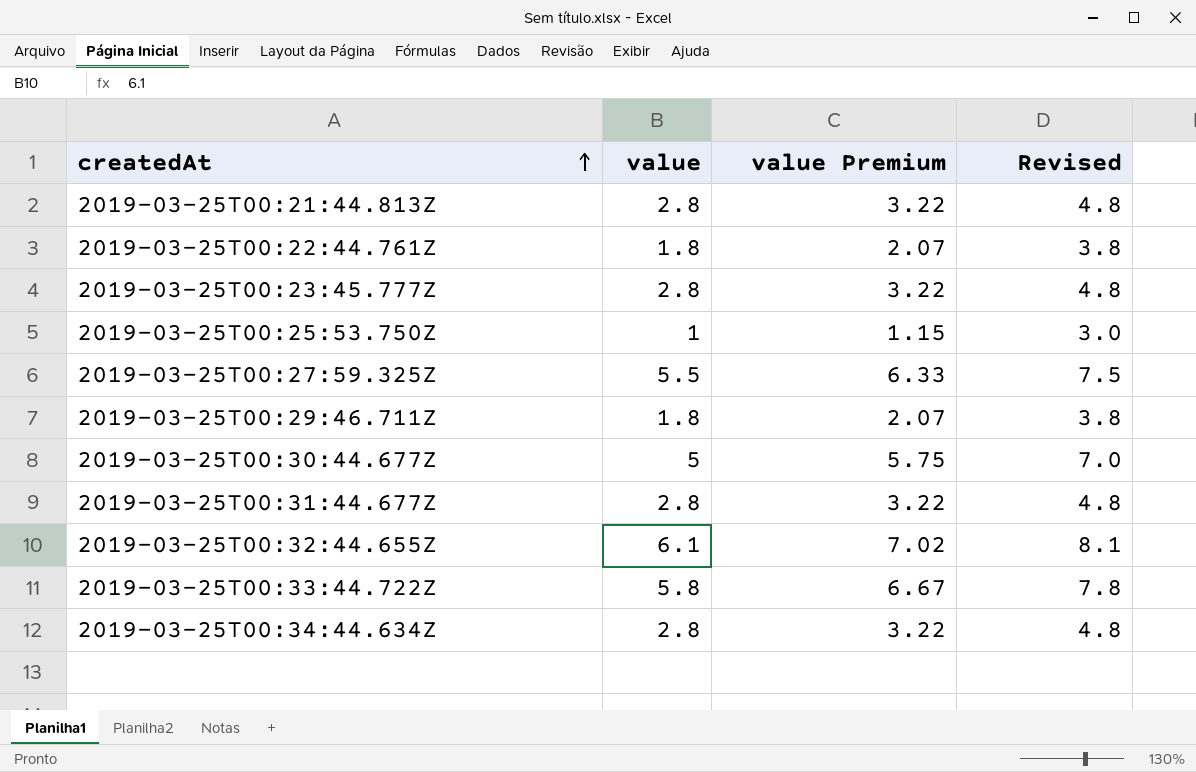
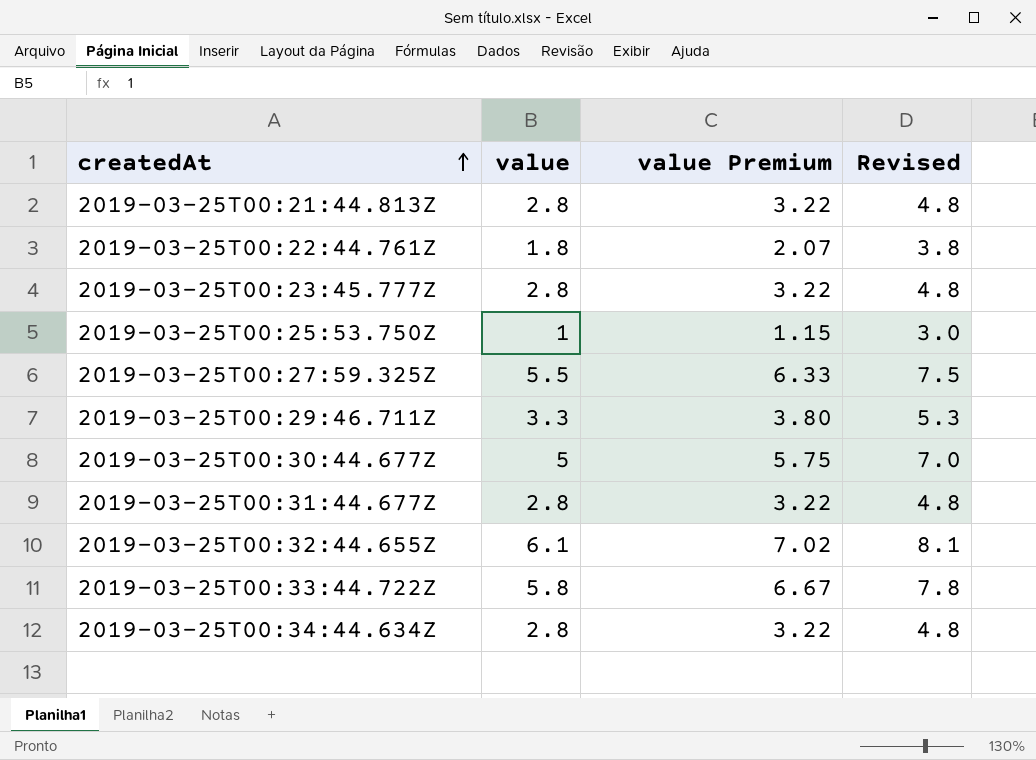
2019-03-25T00:29:46.711Z | value: 1.8 -> 3.3
2019-03-25T00:29:46.711Z | value Premium: 2.07 -> 3.80
2019-03-25T00:29:46.711Z | Revised: 3.8 -> 5.3

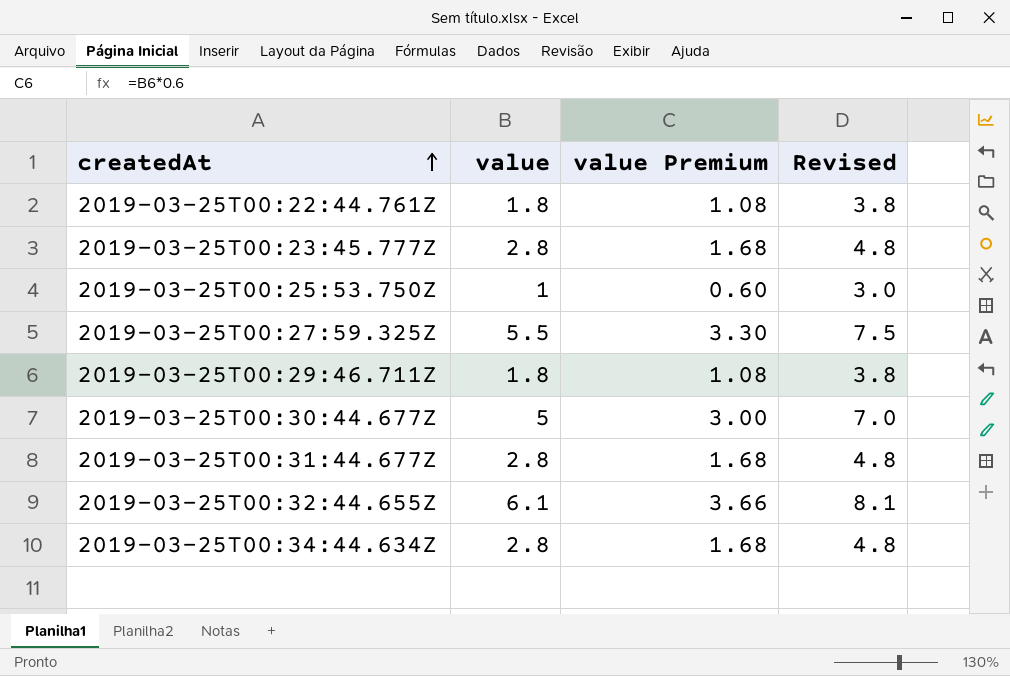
column value Premium | formula: [value] * 1.15 -> [value] * 0.6
row 2019-03-25T00:21:44.813Z: 2.8 | 3.22 | 4.8 -> none
row 2019-03-25T00:33:44.722Z: 5.8 | 6.67 | 7.8 -> none
2019-03-25T00:29:46.711Z | value: 3.3 -> 1.8
2019-03-25T00:29:46.711Z | Revised: 5.3 -> 3.8

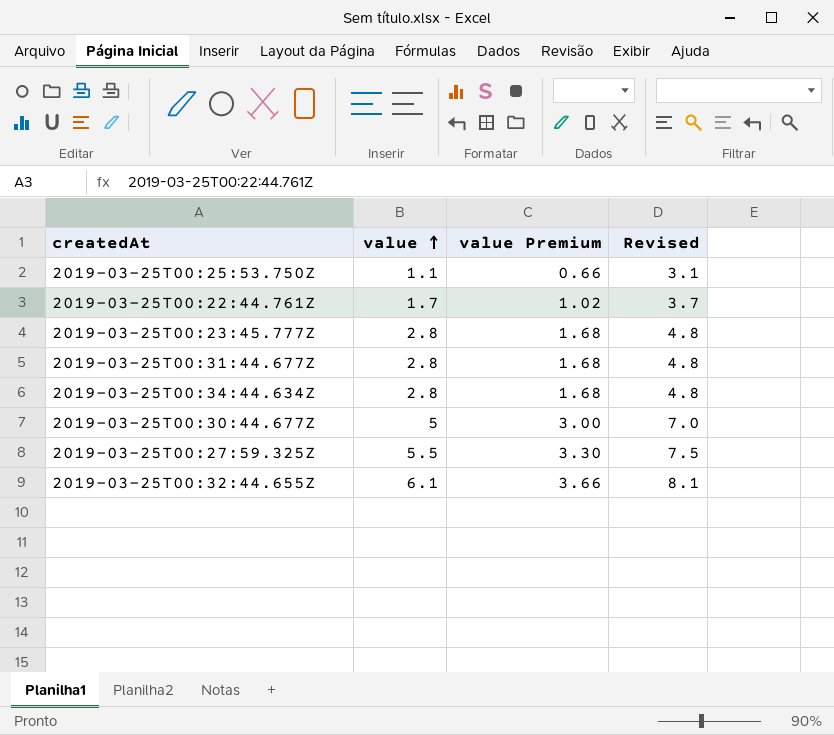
row order: createdAt ascending -> value ascending
row 2019-03-25T00:29:46.711Z: 1.8 | 1.08 | 3.8 -> none
2019-03-25T00:25:53.750Z | value: 1 -> 1.1
2019-03-25T00:25:53.750Z | value Premium: 0.60 -> 0.66
2019-03-25T00:25:53.750Z | Revised: 3.0 -> 3.1
2019-03-25T00:22:44.761Z | value: 1.8 -> 1.7
2019-03-25T00:22:44.761Z | value Premium: 1.08 -> 1.02
2019-03-25T00:22:44.761Z | Revised: 3.8 -> 3.7

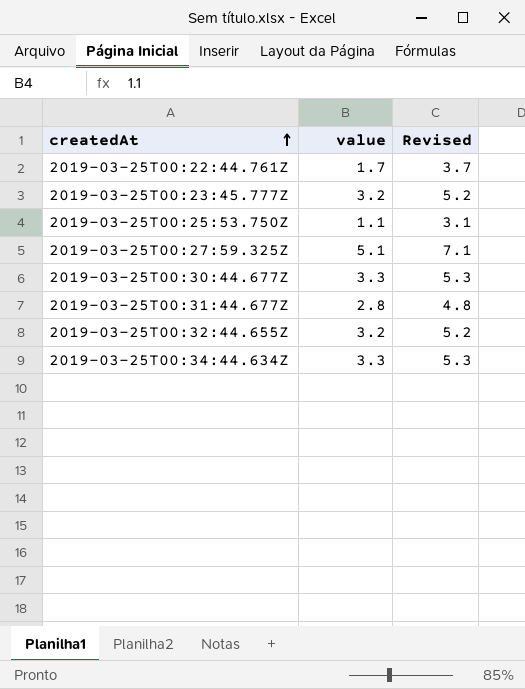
row order: value ascending -> createdAt ascending
column value Premium | formula: [value] * 0.6 -> none
2019-03-25T00:23:45.777Z | value: 2.8 -> 3.2
2019-03-25T00:23:45.777Z | Revised: 4.8 -> 5.2
2019-03-25T00:27:59.325Z | value: 5.5 -> 5.1
2019-03-25T00:27:59.325Z | Revised: 7.5 -> 7.1
2019-03-25T00:30:44.677Z | value: 5 -> 3.3
2019-03-25T00:30:44.677Z | Revised: 7.0 -> 5.3
2019-03-25T00:32:44.655Z | value: 6.1 -> 3.2
2019-03-25T00:32:44.655Z | Revised: 8.1 -> 5.2
2019-03-25T00:34:44.634Z | value: 2.8 -> 3.3
2019-03-25T00:34:44.634Z | Revised: 4.8 -> 5.3

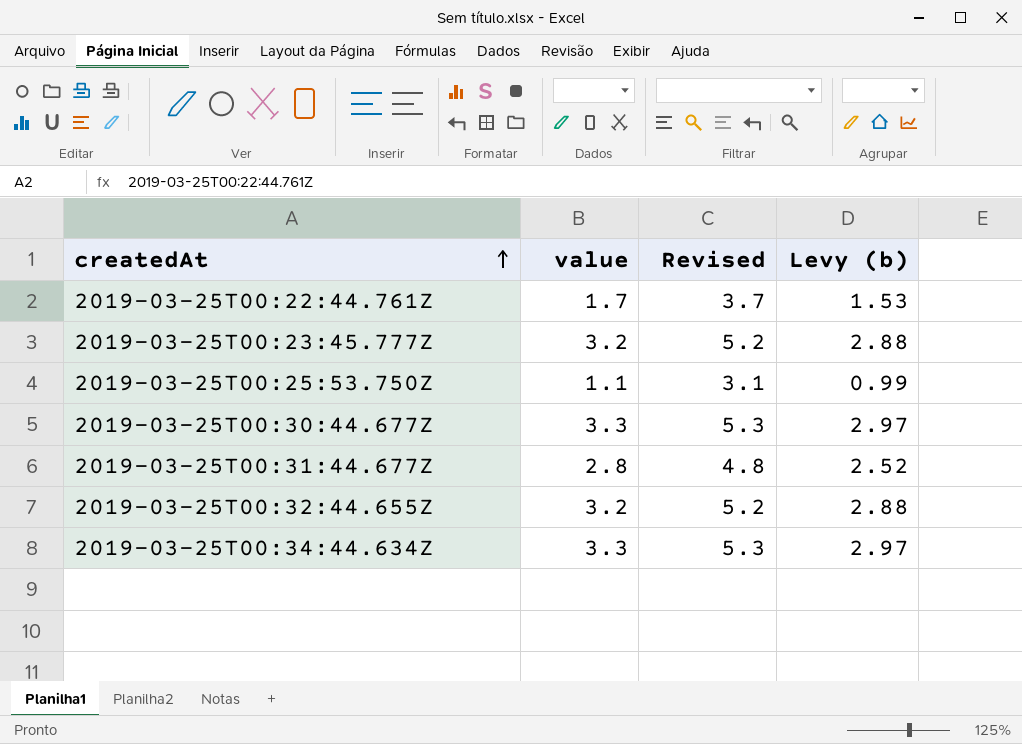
column Levy (b) | formula: none -> [value] * 0.9
row 2019-03-25T00:27:59.325Z: 5.1 | 7.1 -> none

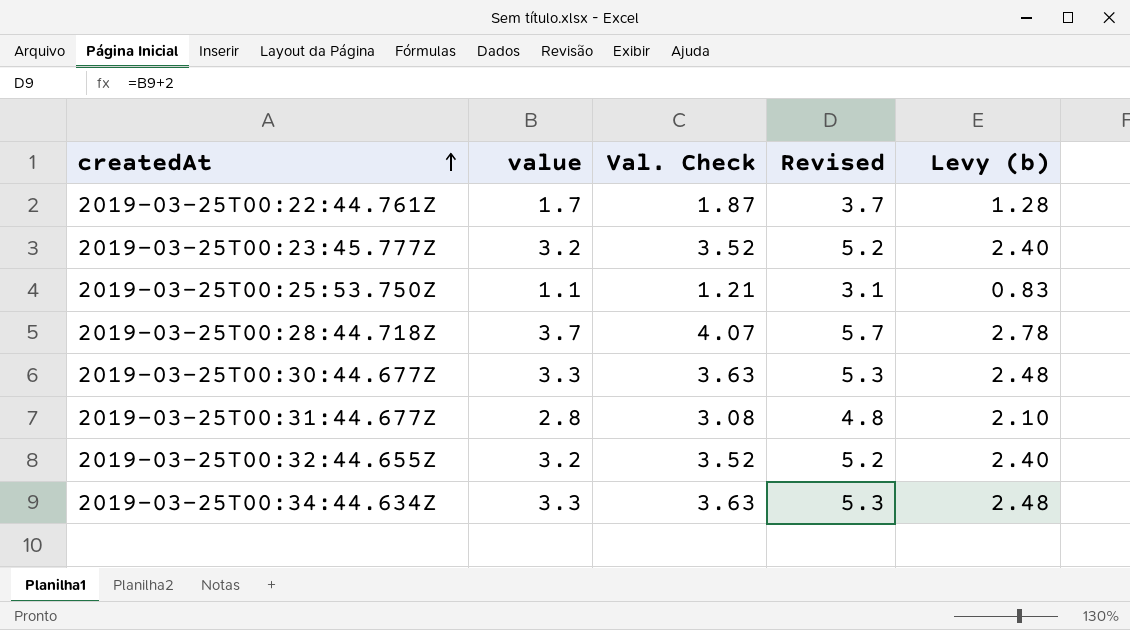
column Val. Check | formula: none -> [value] * 1.1
column Levy (b) | formula: [value] * 0.9 -> [value] * 0.75
row 2019-03-25T00:28:44.718Z: none -> 3.7 | 4.07 | 5.7 | 2.78

